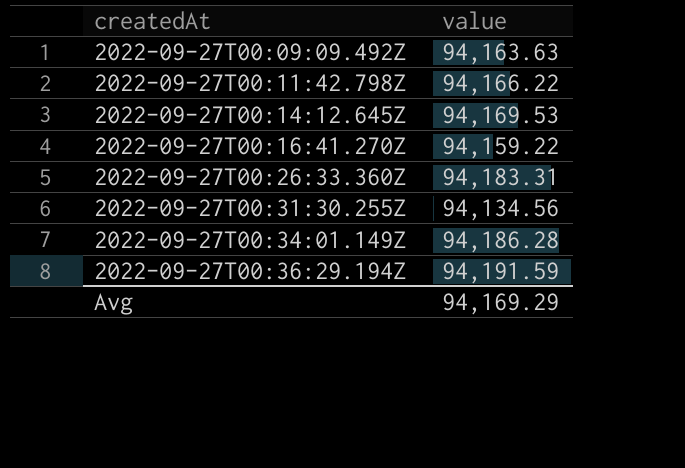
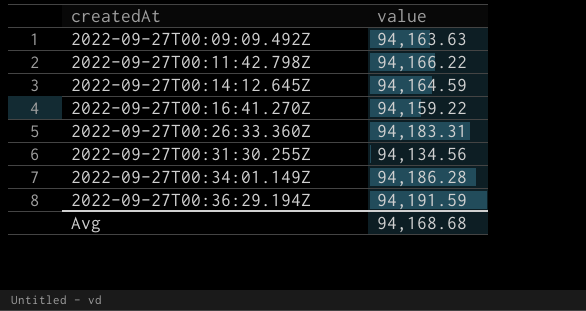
2022-09-27T00:14:12.645Z | value: 94,169.53 -> 94,164.59
Avg | value: 94,169.29 -> 94,168.68

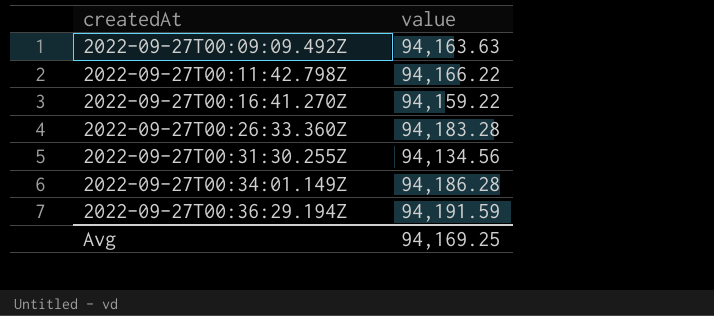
row 2022-09-27T00:14:12.645Z: 94,164.59 -> none
2022-09-27T00:26:33.360Z | value: 94,183.31 -> 94,183.28
Avg | value: 94,168.68 -> 94,169.25

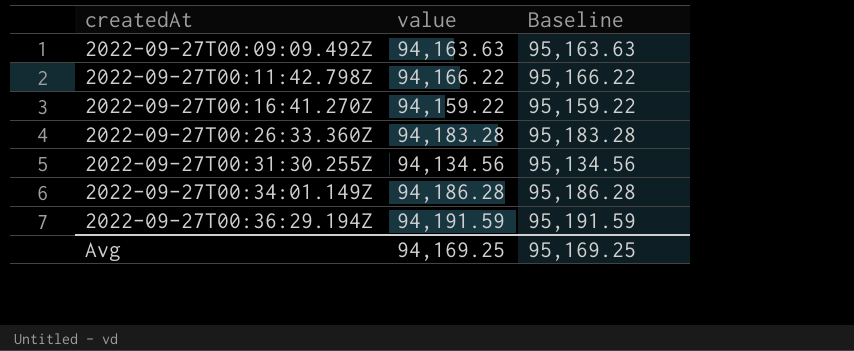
column Baseline | formula: none -> [value] + 1000

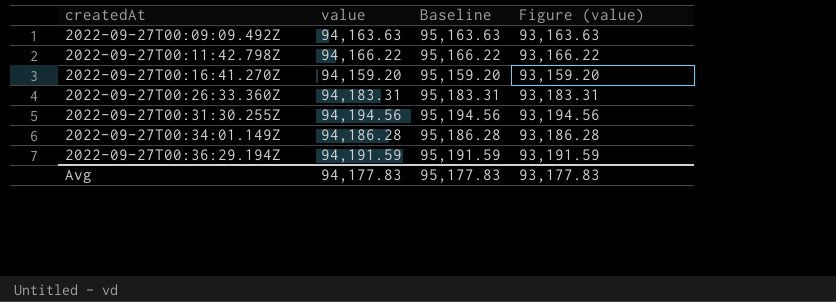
column Figure (value) | formula: none -> [value] - 1000
2022-09-27T00:16:41.270Z | value: 94,159.22 -> 94,159.20
2022-09-27T00:16:41.270Z | Baseline: 95,159.22 -> 95,159.20
2022-09-27T00:26:33.360Z | value: 94,183.28 -> 94,183.31
2022-09-27T00:26:33.360Z | Baseline: 95,183.28 -> 95,183.31
2022-09-27T00:31:30.255Z | value: 94,134.56 -> 94,194.56
2022-09-27T00:31:30.255Z | Baseline: 95,134.56 -> 95,194.56
Avg | value: 94,169.25 -> 94,177.83
Avg | Baseline: 95,169.25 -> 95,177.83

